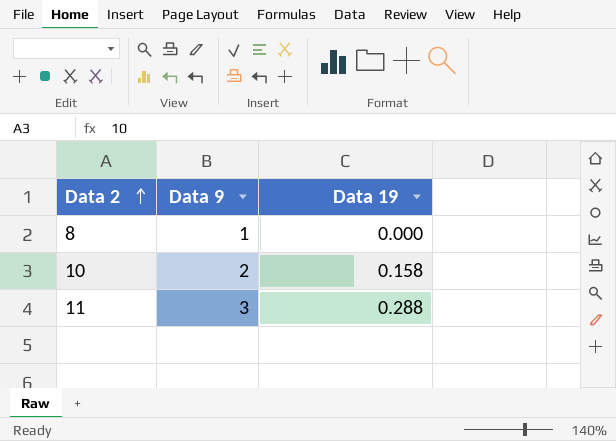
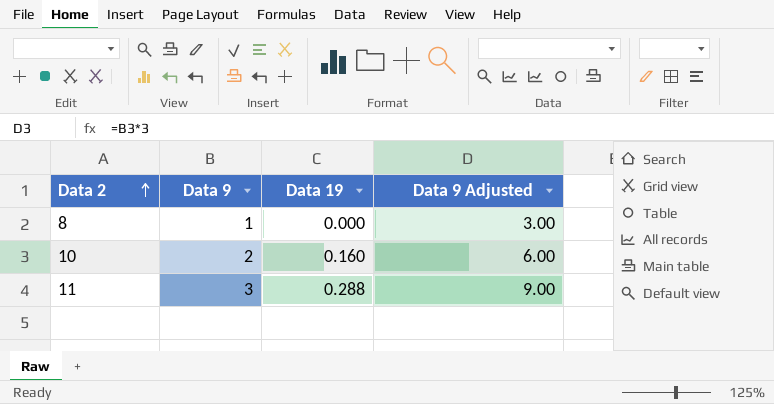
column Data 9 Adjusted | formula: none -> [Data 9] * 3
10 | Data 19: 0.158 -> 0.160

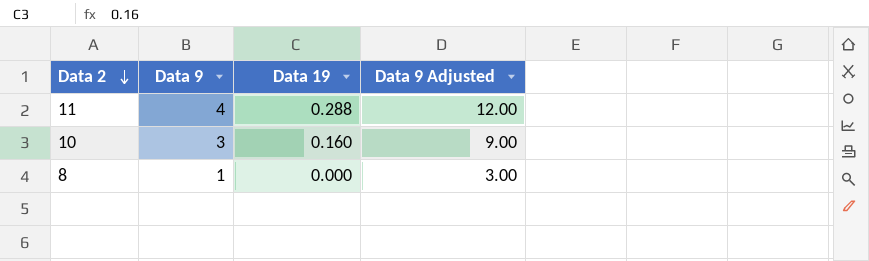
row order: Data 2 ascending -> Data 2 descending
11 | Data 9: 3 -> 4
11 | Data 9 Adjusted: 9.00 -> 12.00
10 | Data 9: 2 -> 3
10 | Data 9 Adjusted: 6.00 -> 9.00

